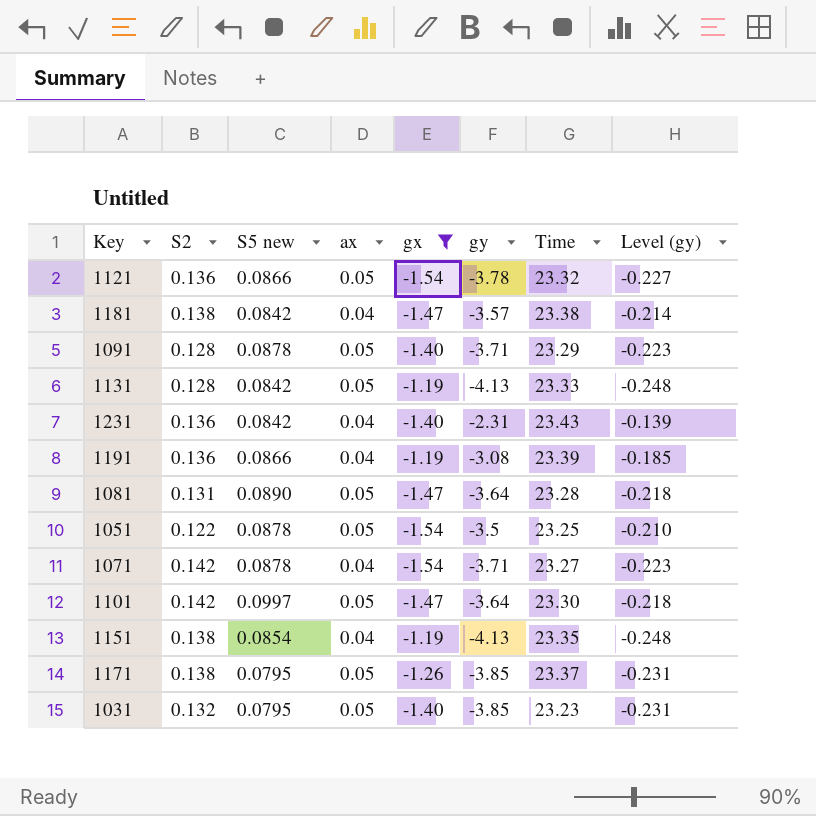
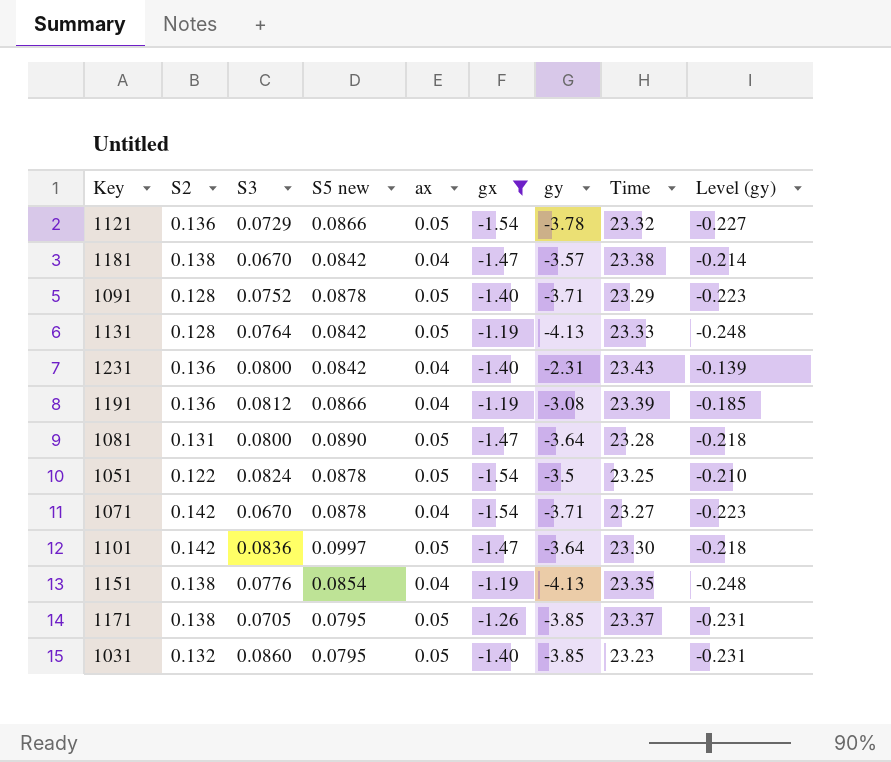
column S3 | position: none -> 3

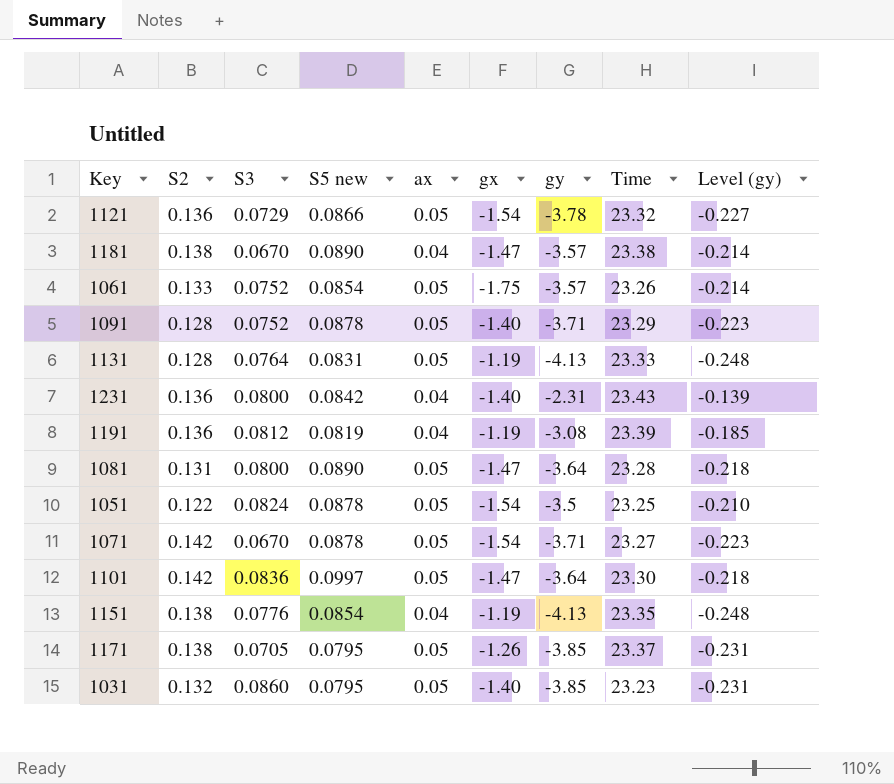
filter: gx != -1.75 -> none
1181 | S5 new: 0.0842 -> 0.0890
1131 | S5 new: 0.0842 -> 0.0831
1191 | S5 new: 0.0866 -> 0.0819
1071 | ax: 0.04 -> 0.05

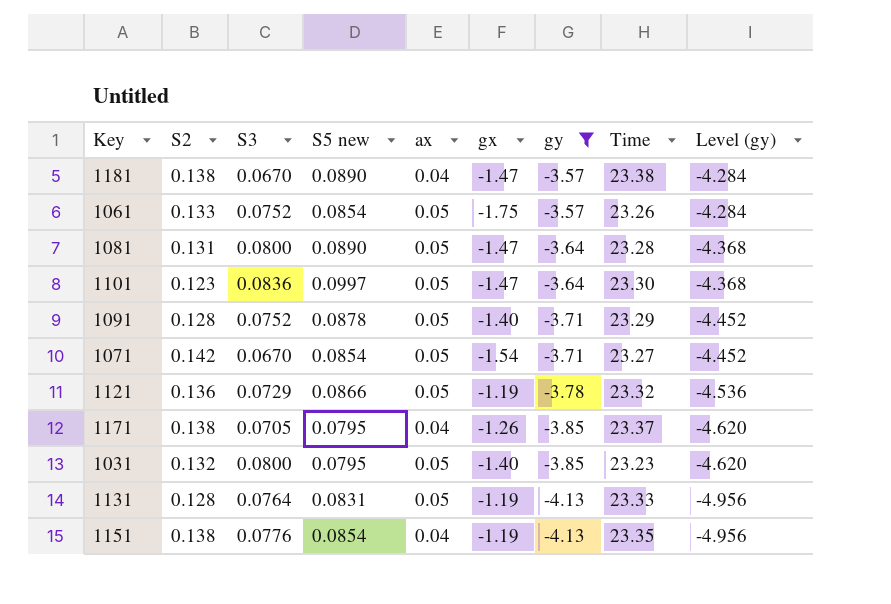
filter: none -> gy <= -3.57
row order: none -> gy descending
column Level (gy) | formula: [gy] * 0.06 -> [gy] * 1.2
1101 | S2: 0.142 -> 0.123
1071 | S5 new: 0.0878 -> 0.0854
1121 | gx: -1.54 -> -1.19
1171 | ax: 0.05 -> 0.04
1031 | S3: 0.0860 -> 0.0800

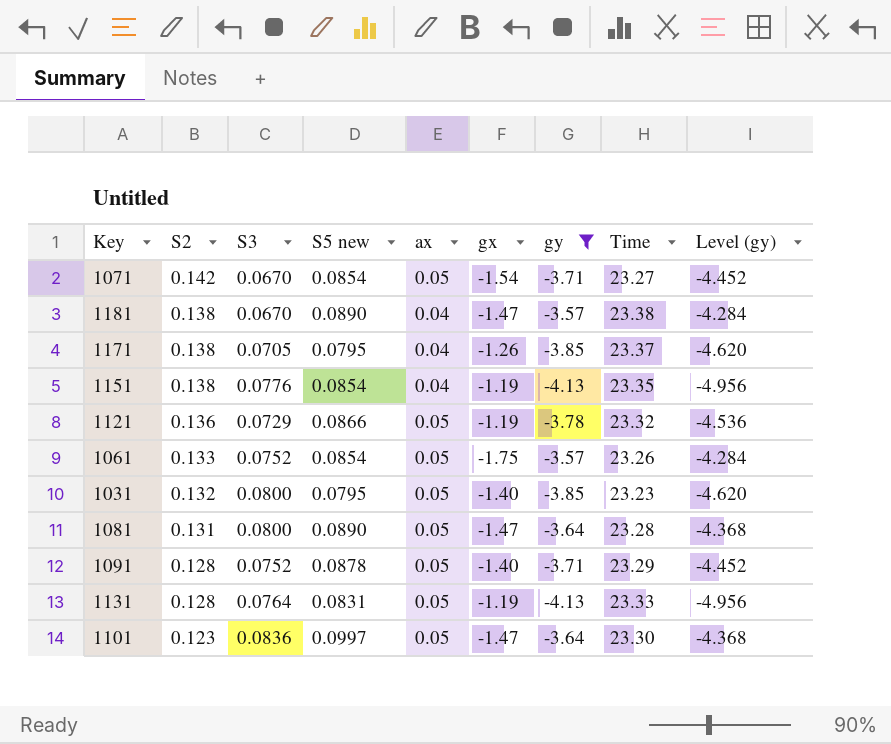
row order: gy descending -> S2 descending

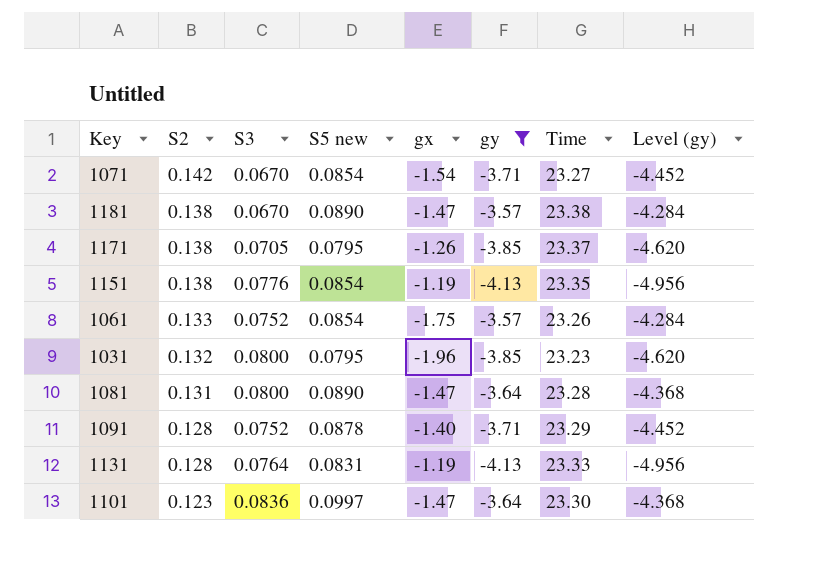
column ax | position: 5 -> none
row 1121: 0.136 | 0.0729 | 0.0866 | 0.05 | -1.19 | -3.78 | 23.32 | -4.536 -> none
1031 | gx: -1.40 -> -1.96

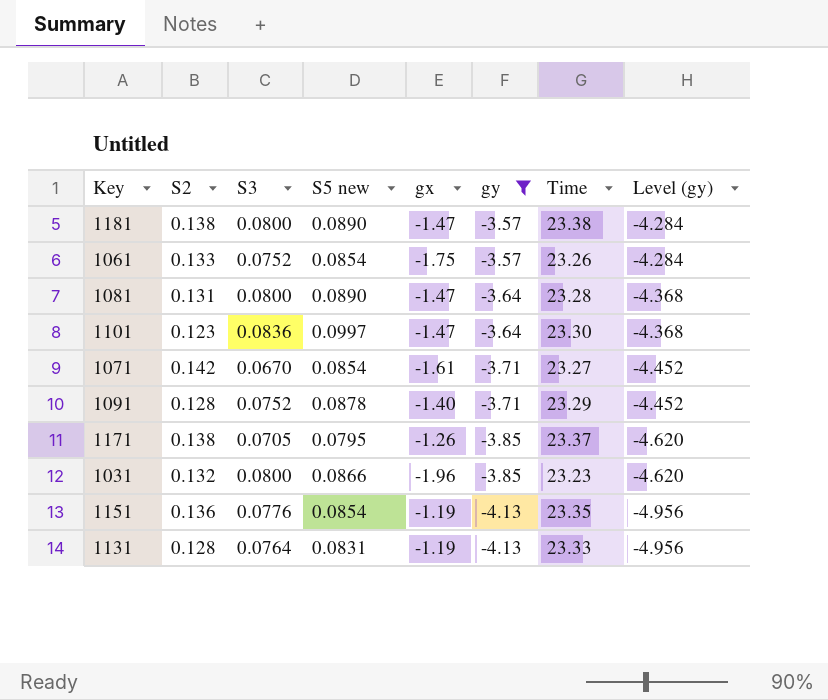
row order: S2 descending -> gy descending
1181 | S3: 0.0670 -> 0.0800
1071 | gx: -1.54 -> -1.61
1031 | S5 new: 0.0795 -> 0.0866
1151 | S2: 0.138 -> 0.136

